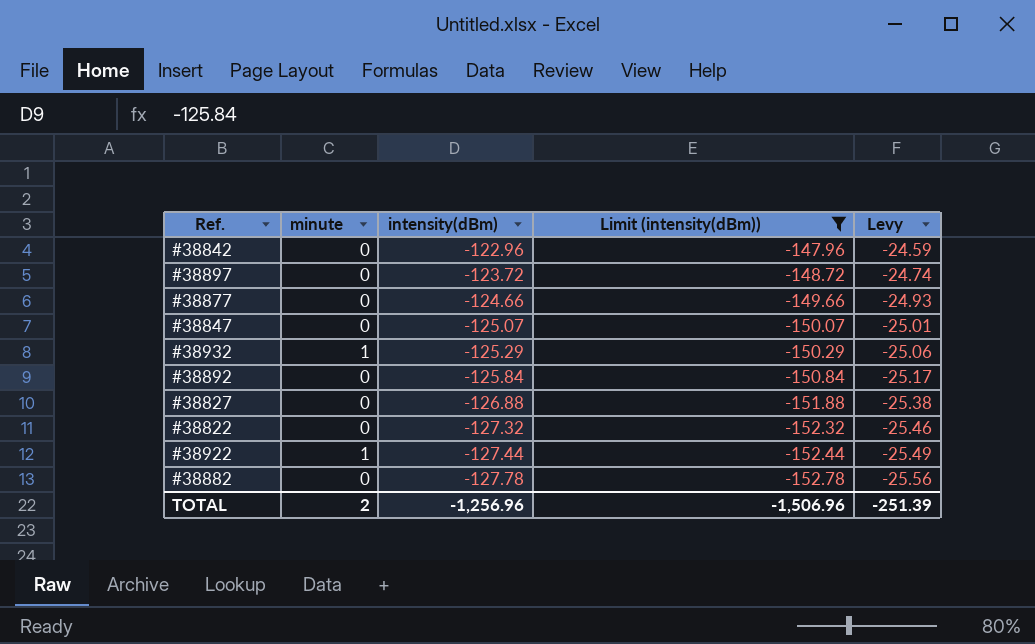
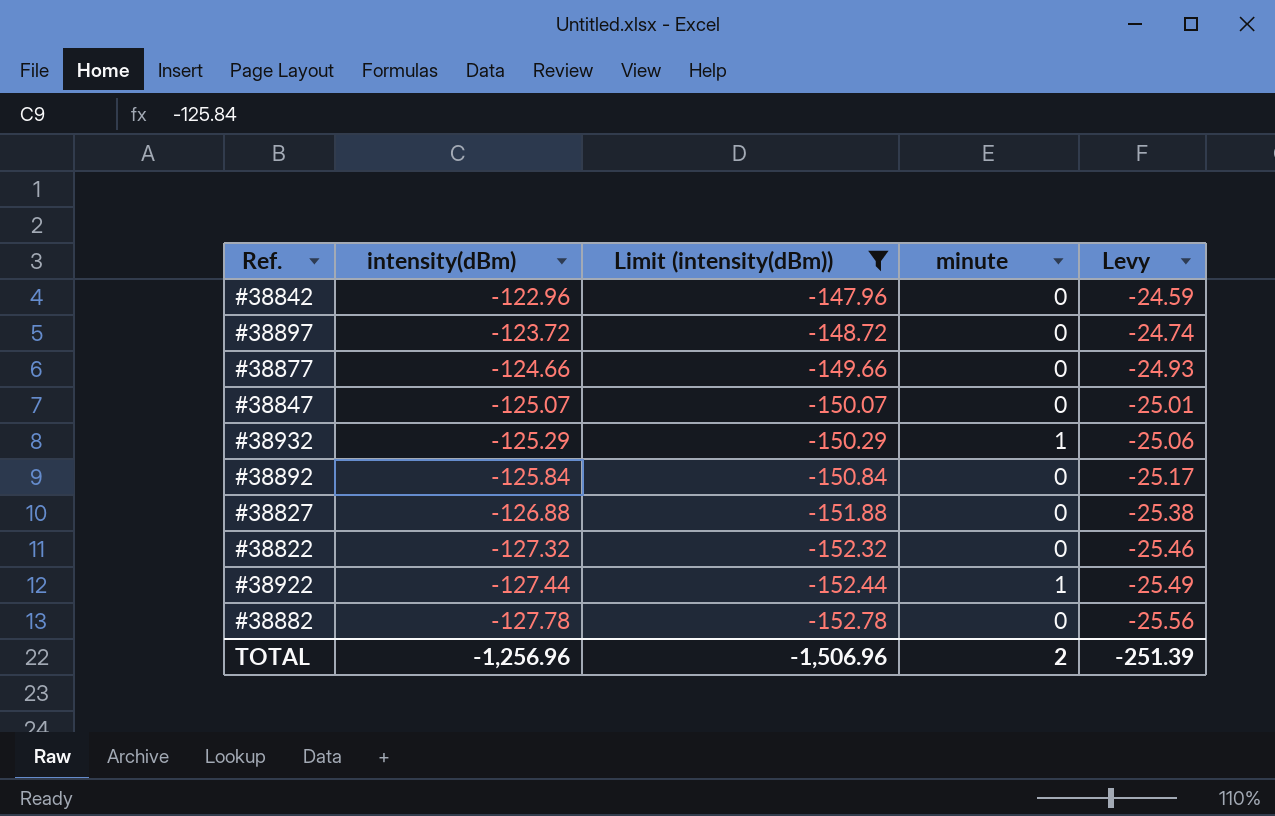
column minute | position: 2 -> 4

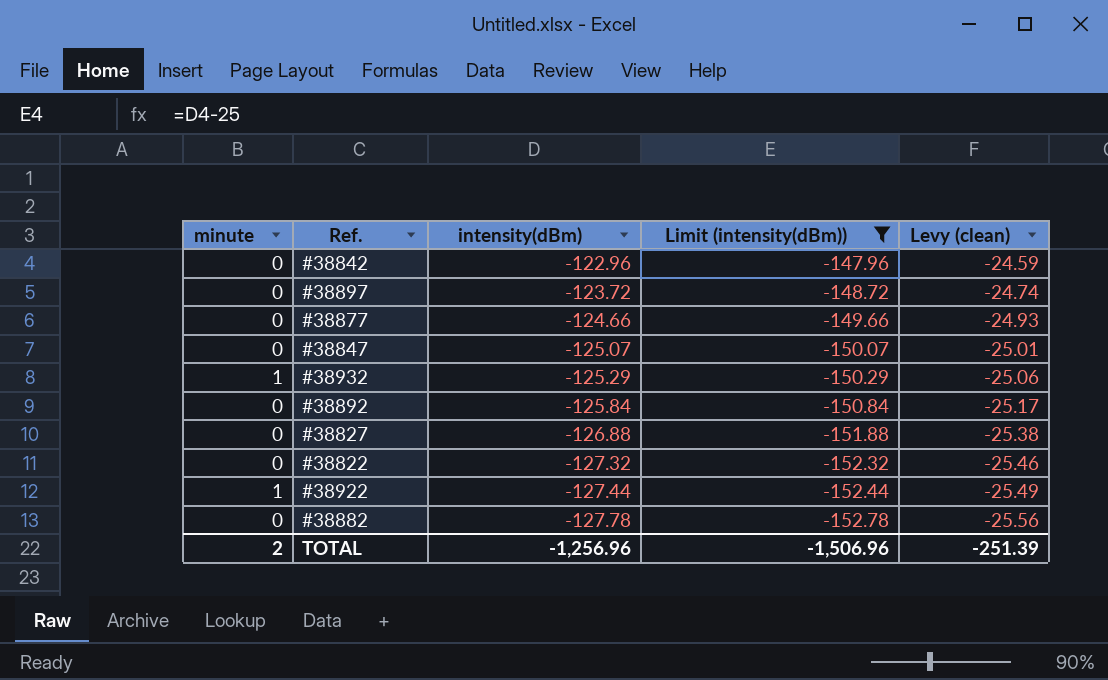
column minute | position: 4 -> 1
column name: Levy -> Levy (clean)

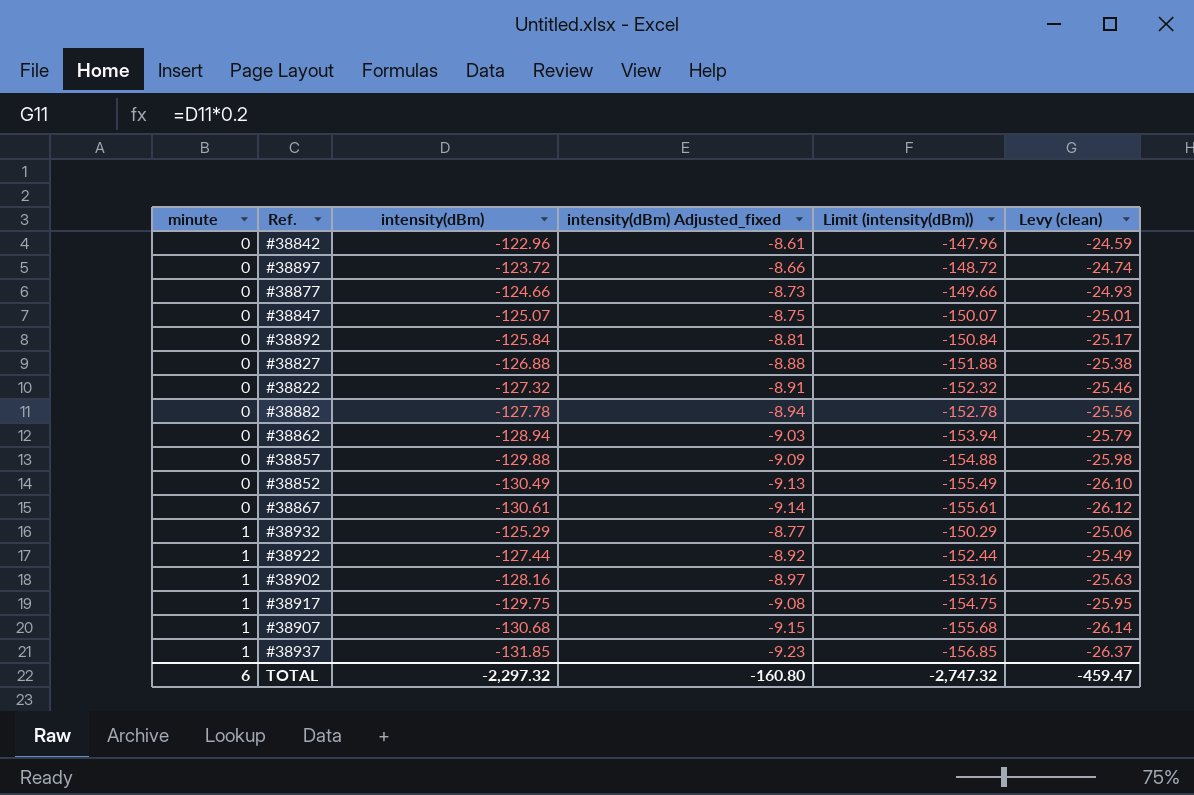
filter: Limit (intensity(dBm)) >= -152.78 -> none
row order: intensity(dBm) descending -> minute ascending
column intensity(dBm) Adjusted_fixed | formula: none -> [intensity(dBm)] * 0.07
TOTAL | minute: 2 -> 6
TOTAL | intensity(dBm): -1,256.96 -> -2,297.32
TOTAL | Limit (intensity(dBm)): -1,506.96 -> -2,747.32
TOTAL | Levy (clean): -251.39 -> -459.47

